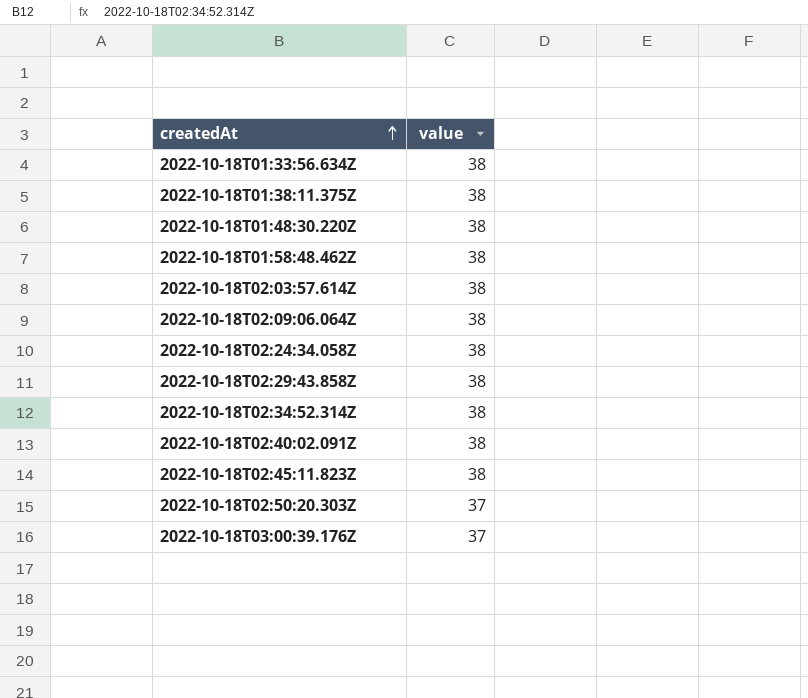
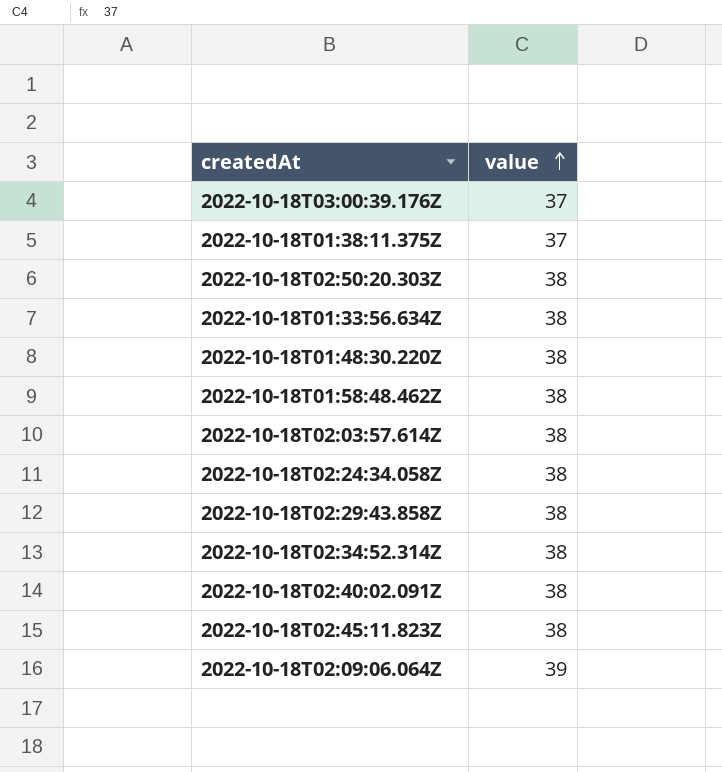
row order: createdAt ascending -> value ascending
2022-10-18T01:38:11.375Z | value: 38 -> 37
2022-10-18T02:50:20.303Z | value: 37 -> 38
2022-10-18T02:09:06.064Z | value: 38 -> 39

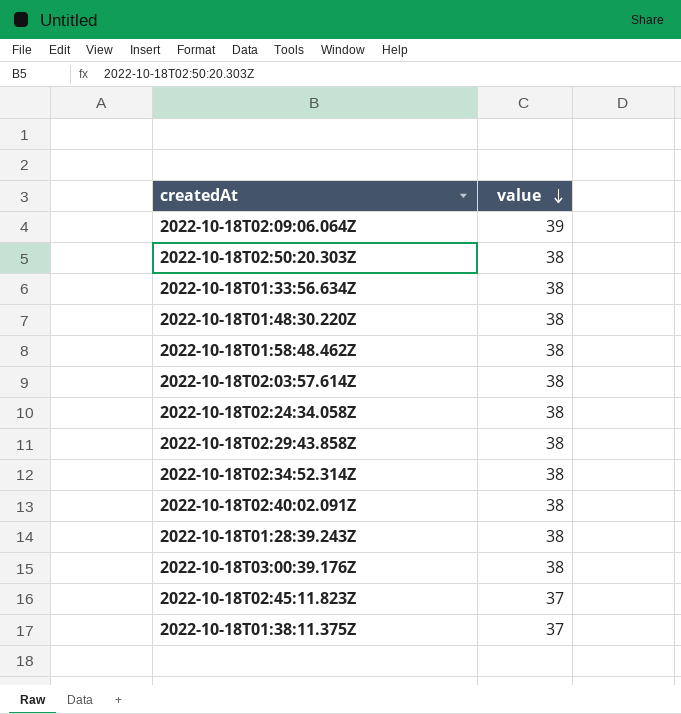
row order: value ascending -> value descending
row 2022-10-18T01:28:39.243Z: none -> 38
2022-10-18T03:00:39.176Z | value: 37 -> 38
2022-10-18T02:45:11.823Z | value: 38 -> 37

